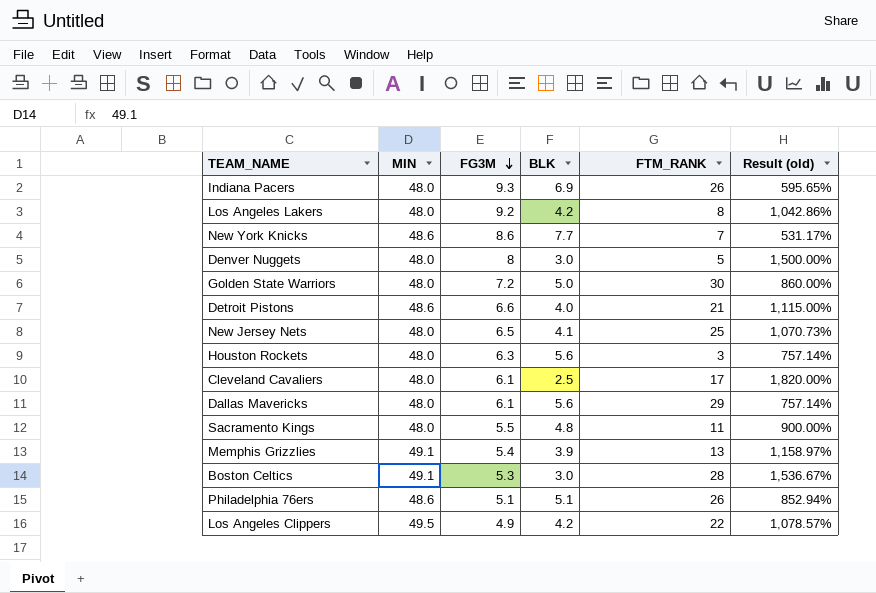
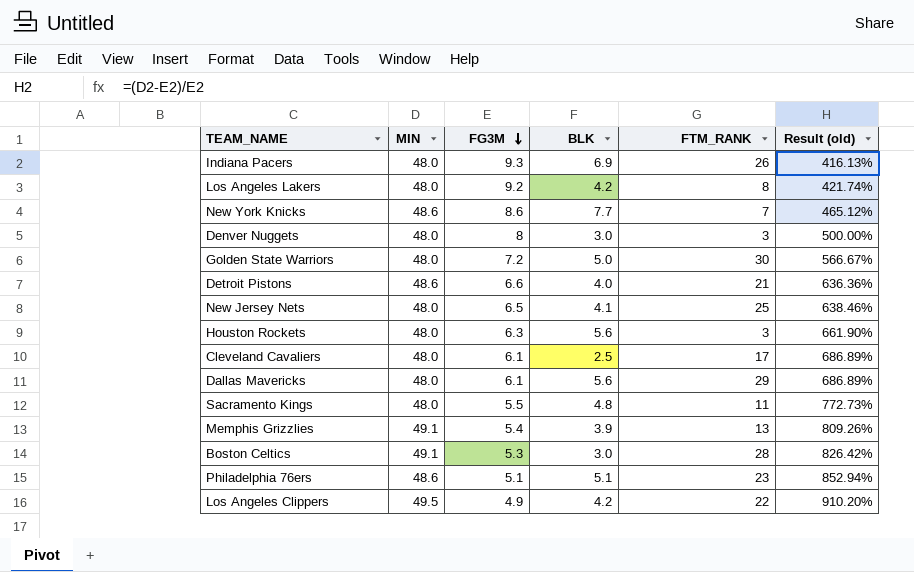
column Result (old) | formula: ([MIN] - [BLK]) / [BLK] -> ([MIN] - [FG3M]) / [FG3M]
Denver Nuggets | FTM_RANK: 5 -> 3
Philadelphia 76ers | FTM_RANK: 26 -> 23

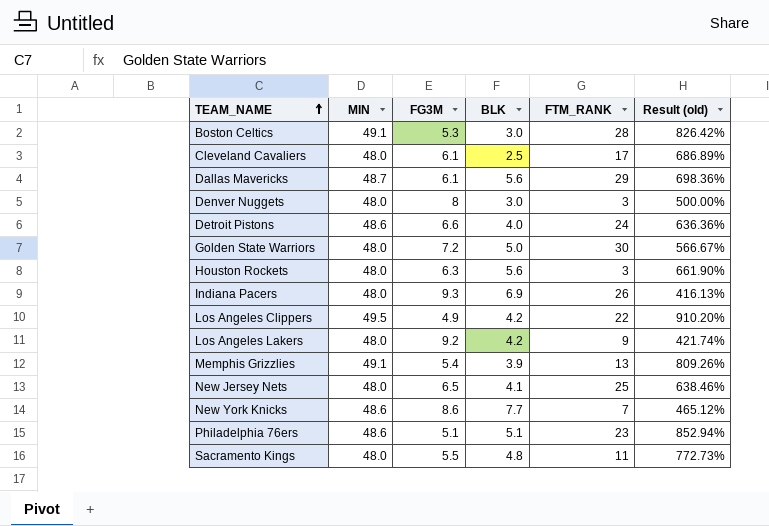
row order: FG3M descending -> TEAM_NAME ascending
Dallas Mavericks | MIN: 48.0 -> 48.7
Dallas Mavericks | Result (old): 686.89% -> 698.36%
Detroit Pistons | FTM_RANK: 21 -> 24
Los Angeles Lakers | FTM_RANK: 8 -> 9

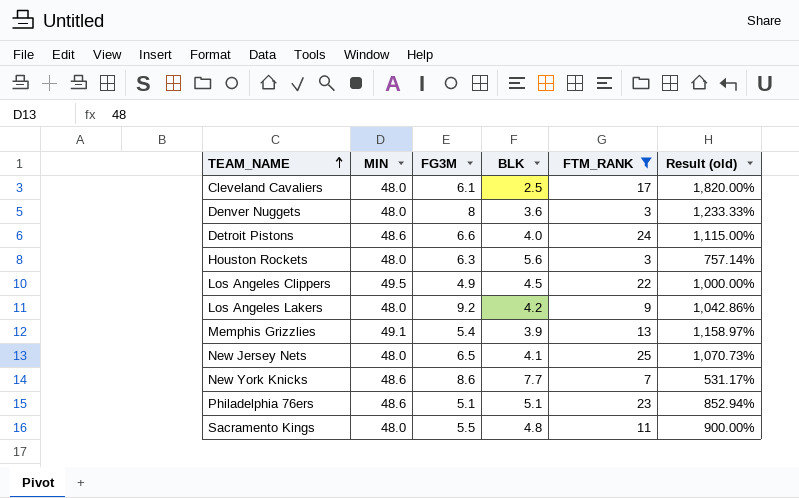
filter: none -> FTM_RANK <= 25
column Result (old) | formula: ([MIN] - [FG3M]) / [FG3M] -> ([MIN] - [BLK]) / [BLK]
Denver Nuggets | BLK: 3.0 -> 3.6
Los Angeles Clippers | BLK: 4.2 -> 4.5

